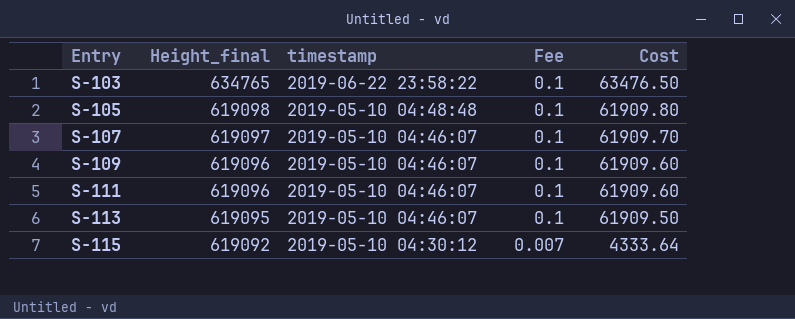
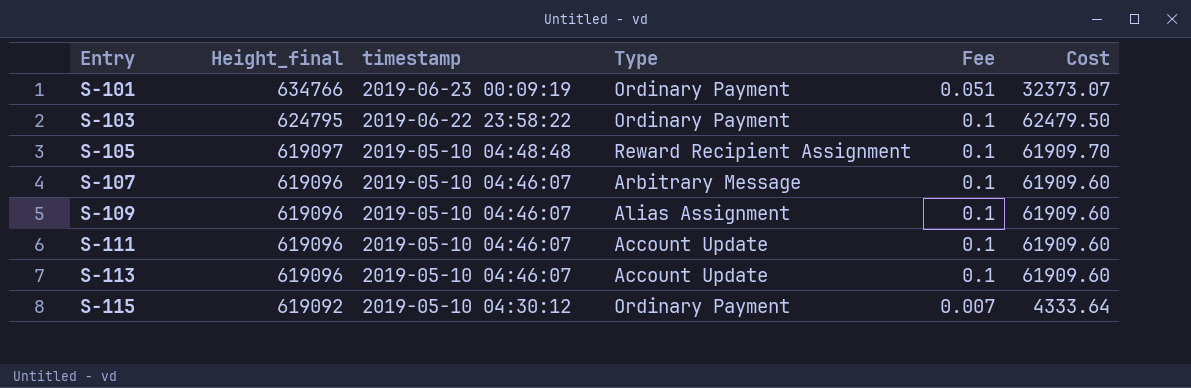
column Type | position: none -> 4
row S-101: none -> 634766 | 2019-06-23 00:09:19 | Ordinary Payment | 0.051 | 32373.07
S-103 | Height_final: 634765 -> 624795
S-103 | Cost: 63476.50 -> 62479.50
S-105 | Height_final: 619098 -> 619097
S-105 | Cost: 61909.80 -> 61909.70
S-107 | Height_final: 619097 -> 619096
S-107 | Cost: 61909.70 -> 61909.60
S-113 | Height_final: 619095 -> 619096
S-113 | Cost: 61909.50 -> 61909.60

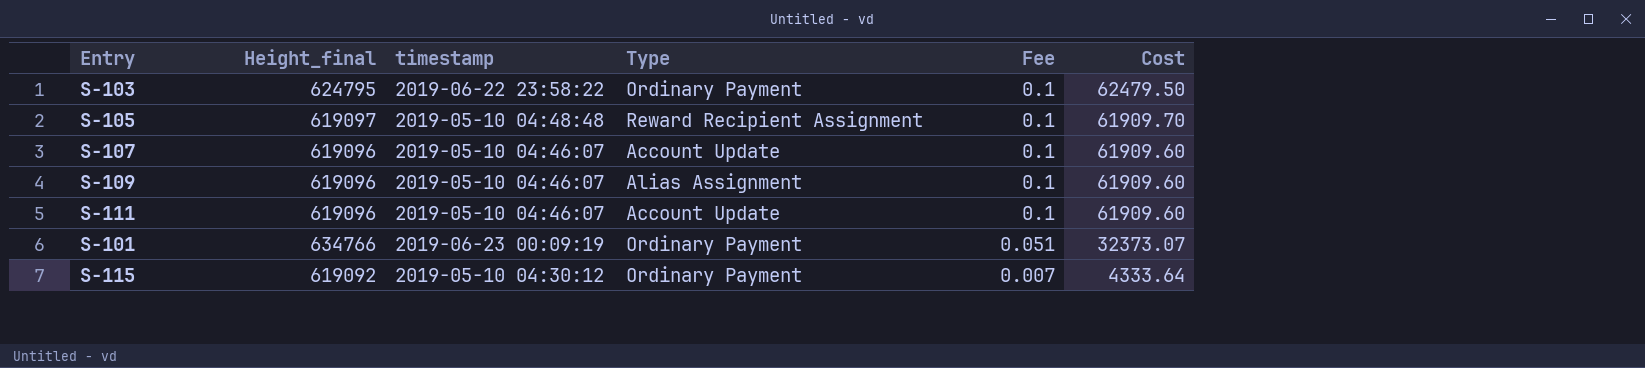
row order: Entry ascending -> Fee descending
row S-113: 619096 | 2019-05-10 04:46:07 | Account Update | 0.1 | 61909.60 -> none
S-107 | Type: Arbitrary Message -> Account Update

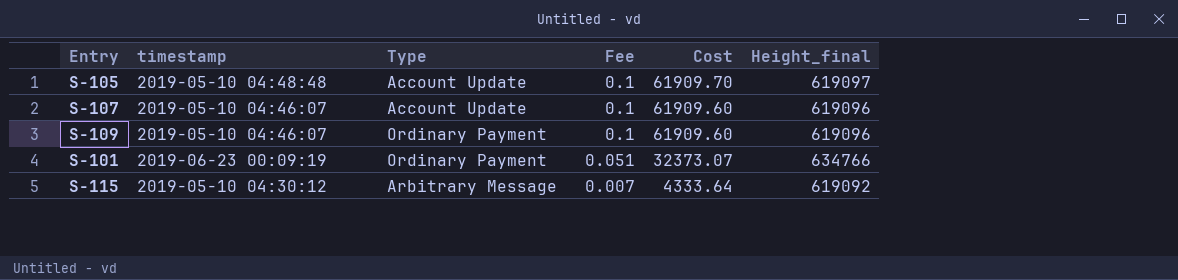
column Height_final | position: 2 -> 6
row S-103: 624795 | 2019-06-22 23:58:22 | Ordinary Payment | 0.1 | 62479.50 -> none
row S-111: 619096 | 2019-05-10 04:46:07 | Account Update | 0.1 | 61909.60 -> none
S-105 | Type: Reward Recipient Assignment -> Account Update
S-109 | Type: Alias Assignment -> Ordinary Payment
S-115 | Type: Ordinary Payment -> Arbitrary Message

